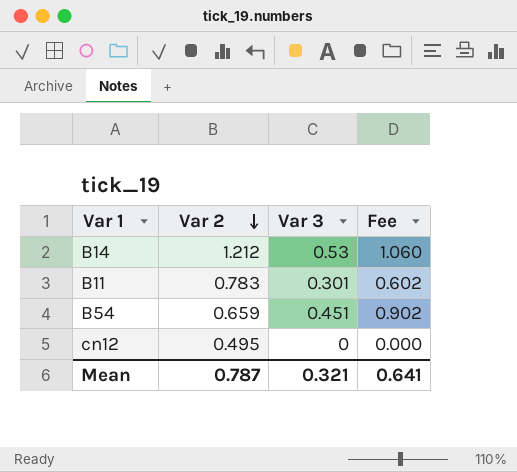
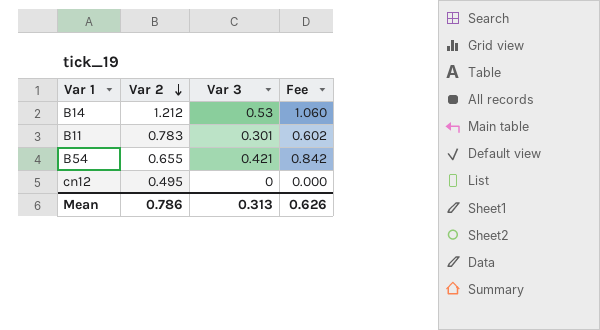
B54 | Var 2: 0.659 -> 0.655
B54 | Var 3: 0.451 -> 0.421
B54 | Fee: 0.902 -> 0.842
Mean | Var 2: 0.787 -> 0.786
Mean | Var 3: 0.321 -> 0.313
Mean | Fee: 0.641 -> 0.626

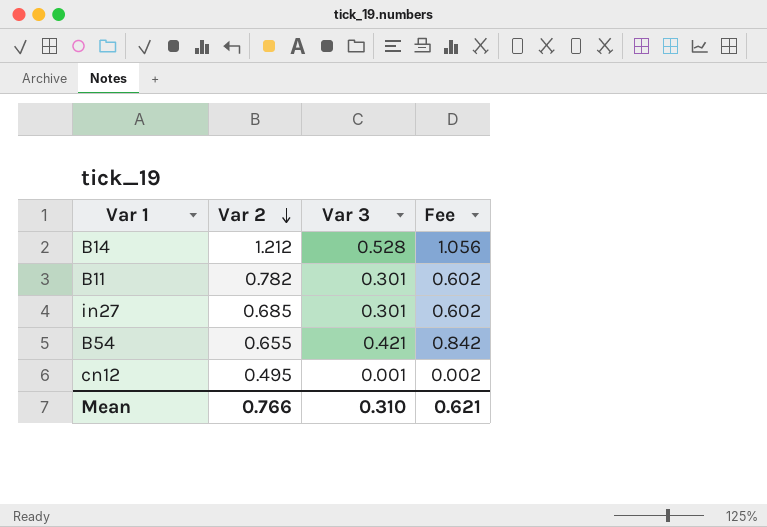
B14 | Var 3: 0.53 -> 0.528
B14 | Fee: 1.060 -> 1.056
B11 | Var 2: 0.783 -> 0.782
row in27: none -> 0.685 | 0.301 | 0.602
cn12 | Var 3: 0 -> 0.001
cn12 | Fee: 0.000 -> 0.002
Mean | Var 2: 0.786 -> 0.766
Mean | Var 3: 0.313 -> 0.310
Mean | Fee: 0.626 -> 0.621

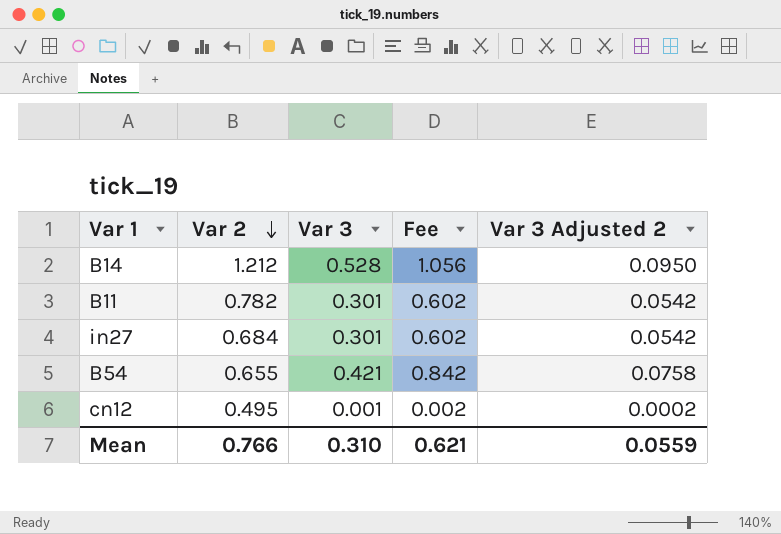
column Var 3 Adjusted 2 | formula: none -> [Var 3] * 0.18
in27 | Var 2: 0.685 -> 0.684

